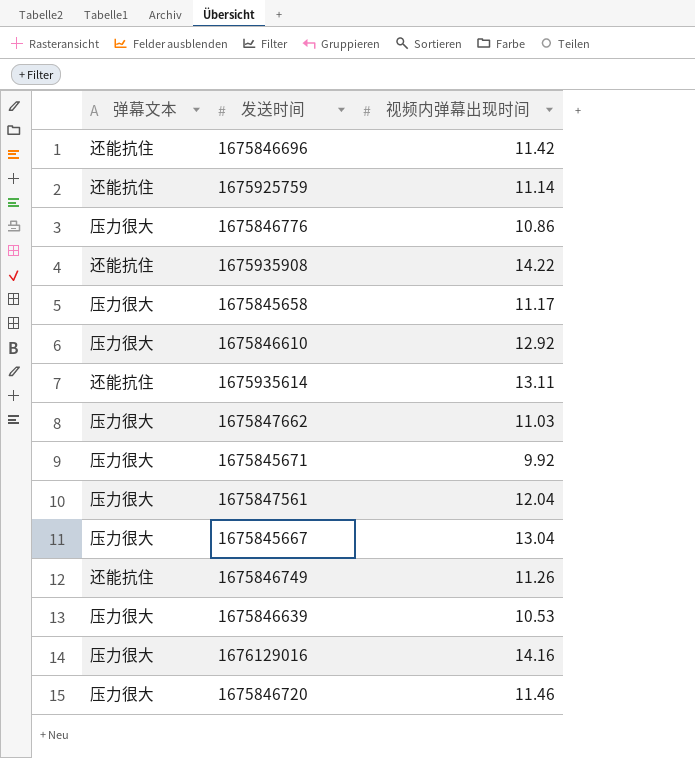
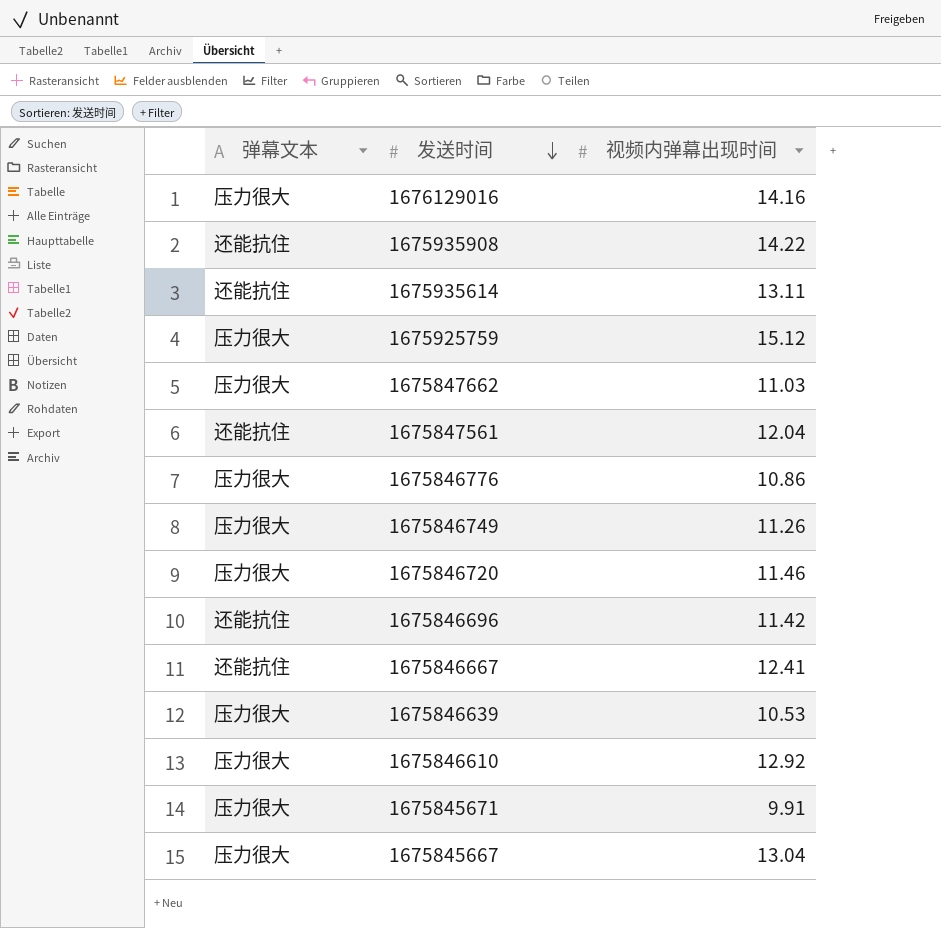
row order: none -> 发送时间 descending
row 1675845658: 压力很大 | 11.17 -> none
1675925759 | 弹幕文本: 还能抗住 -> 压力很大
1675925759 | 视频内弹幕出现时间: 11.14 -> 15.12
1675847561 | 弹幕文本: 压力很大 -> 还能抗住
1675846749 | 弹幕文本: 还能抗住 -> 压力很大
row 1675846667: none -> 还能抗住 | 12.41
1675845671 | 视频内弹幕出现时间: 9.92 -> 9.91

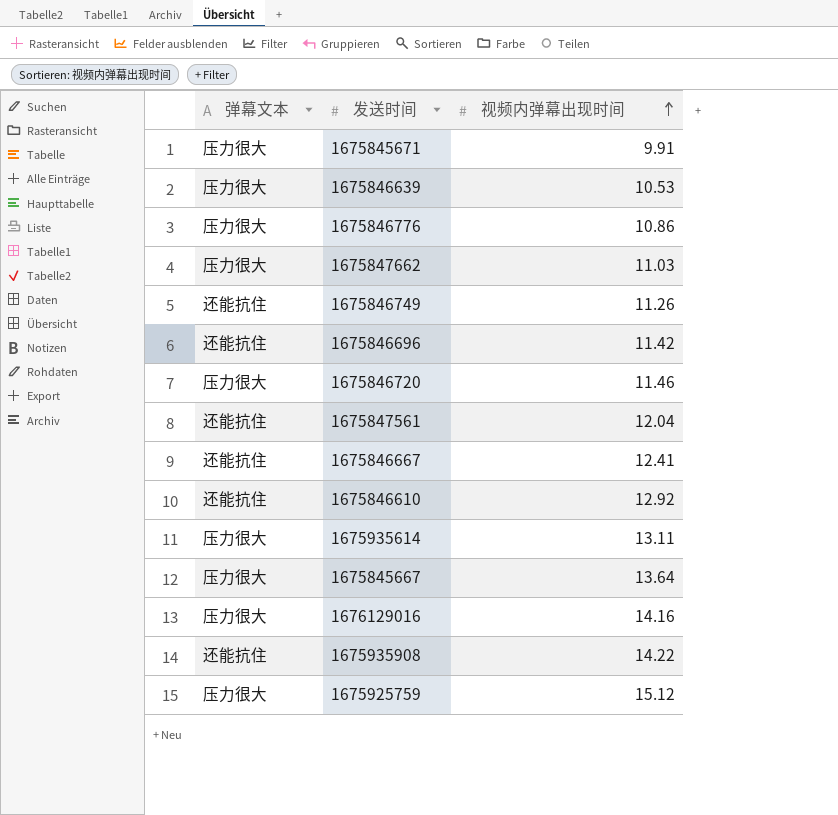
row order: 发送时间 descending -> 视频内弹幕出现时间 ascending
1675846749 | 弹幕文本: 压力很大 -> 还能抗住
1675846610 | 弹幕文本: 压力很大 -> 还能抗住
1675935614 | 弹幕文本: 还能抗住 -> 压力很大
1675845667 | 视频内弹幕出现时间: 13.04 -> 13.64

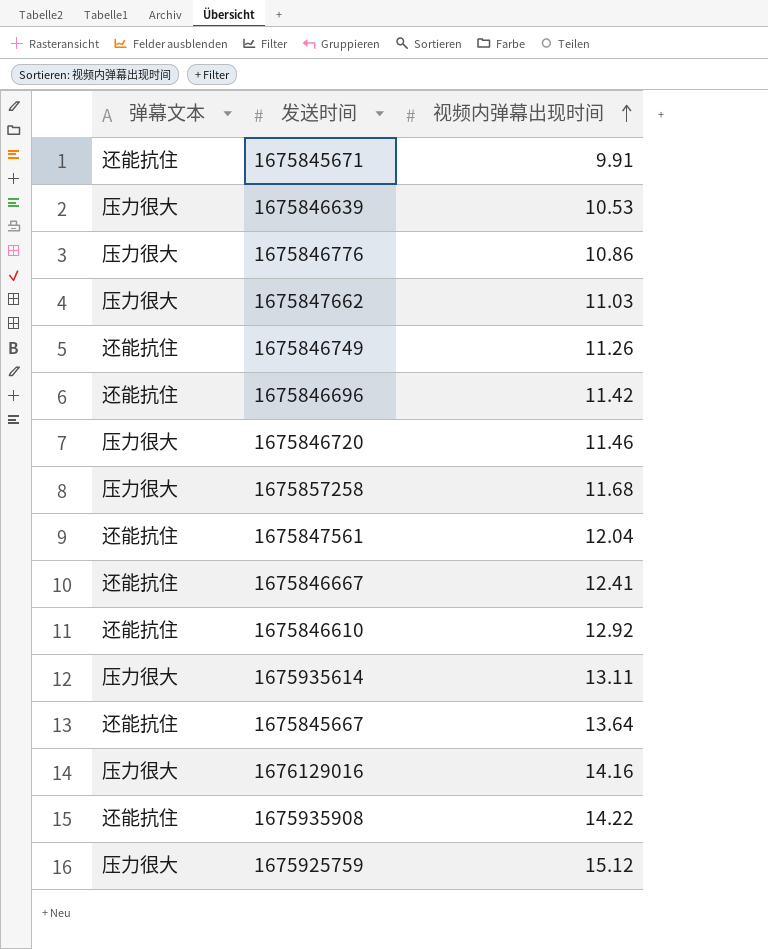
1675845671 | 弹幕文本: 压力很大 -> 还能抗住
row 1675857258: none -> 压力很大 | 11.68
1675845667 | 弹幕文本: 压力很大 -> 还能抗住

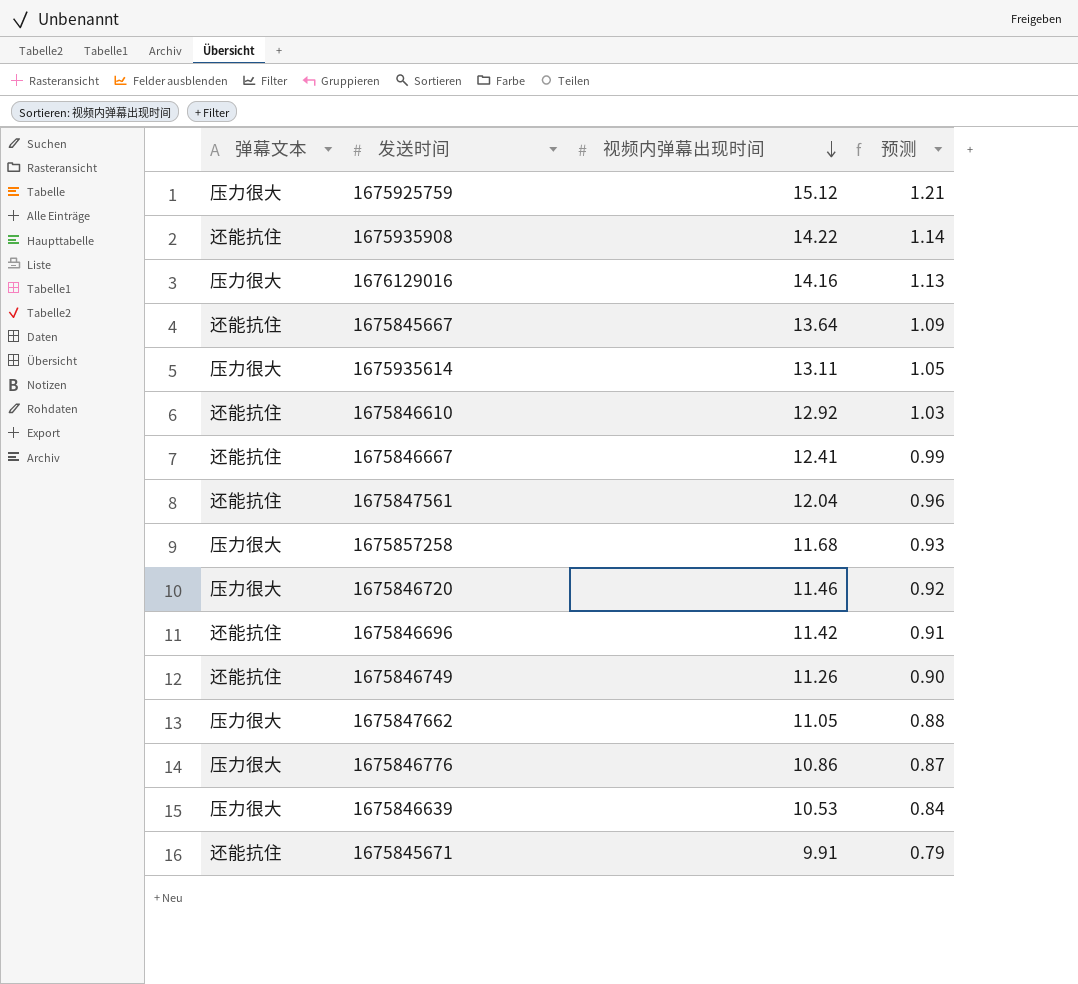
row order: 视频内弹幕出现时间 ascending -> 视频内弹幕出现时间 descending
column 预测 | formula: none -> [视频内弹幕出现时间] * 0.08
1675847662 | 视频内弹幕出现时间: 11.03 -> 11.05

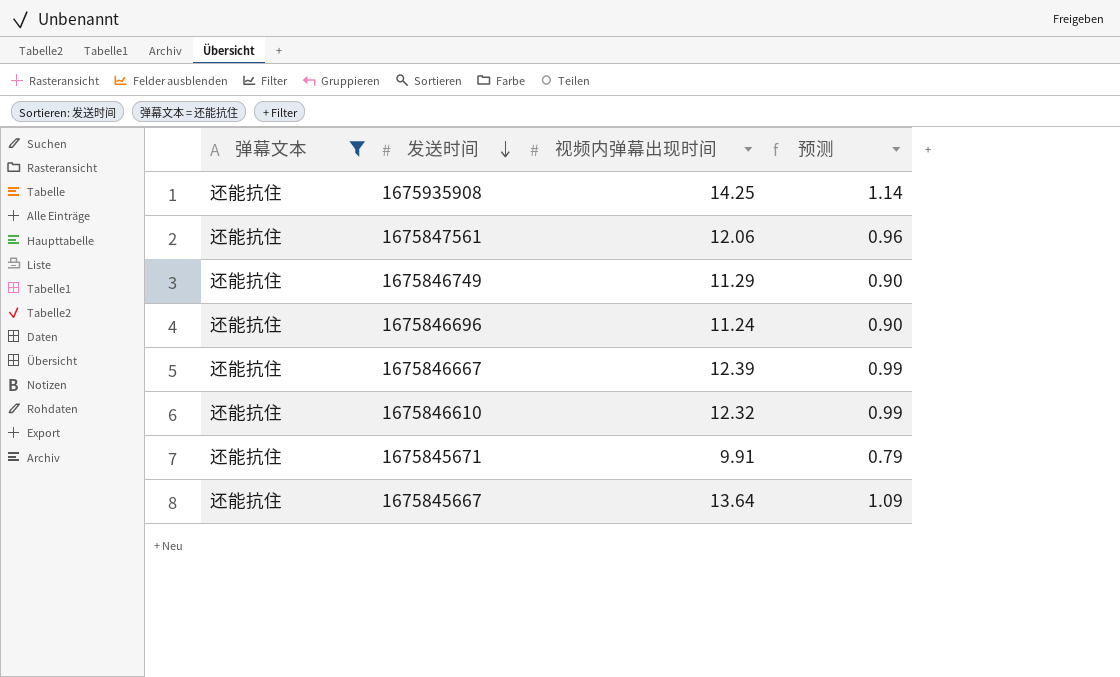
filter: none -> 弹幕文本 = 还能抗住
row order: 视频内弹幕出现时间 descending -> 发送时间 descending
1675935908 | 视频内弹幕出现时间: 14.22 -> 14.25
1675847561 | 视频内弹幕出现时间: 12.04 -> 12.06
1675846749 | 视频内弹幕出现时间: 11.26 -> 11.29
1675846696 | 视频内弹幕出现时间: 11.42 -> 11.24
1675846696 | 预测: 0.91 -> 0.90
1675846667 | 视频内弹幕出现时间: 12.41 -> 12.39
1675846610 | 视频内弹幕出现时间: 12.92 -> 12.32
1675846610 | 预测: 1.03 -> 0.99

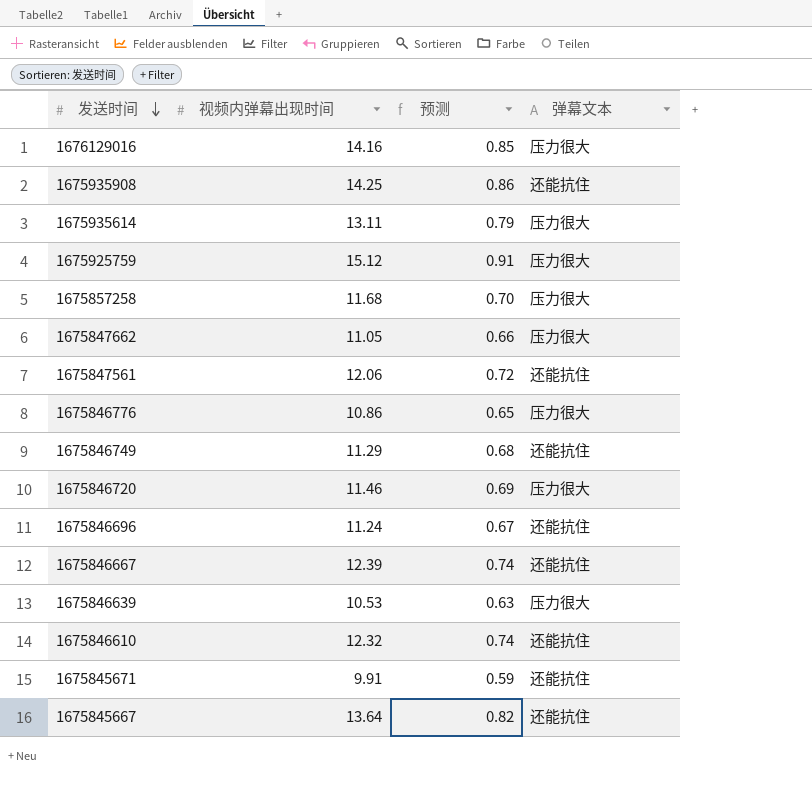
filter: 弹幕文本 = 还能抗住 -> none
column 预测 | formula: [视频内弹幕出现时间] * 0.08 -> [视频内弹幕出现时间] * 0.06
column 弹幕文本 | position: 1 -> 4

